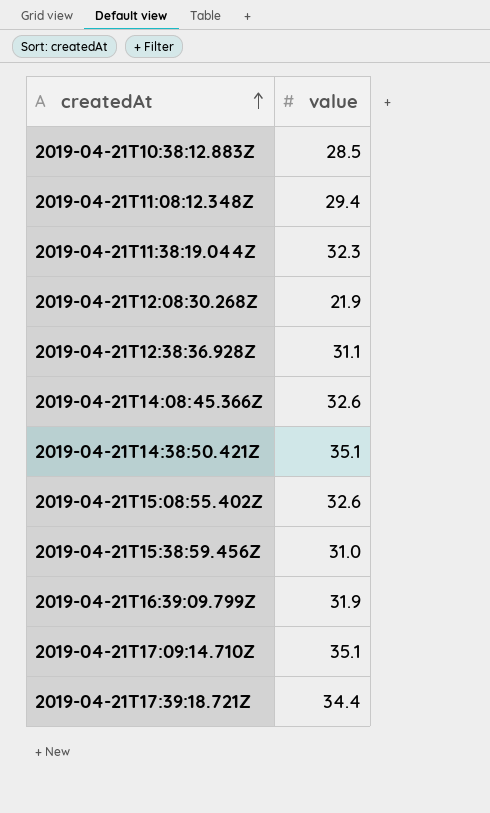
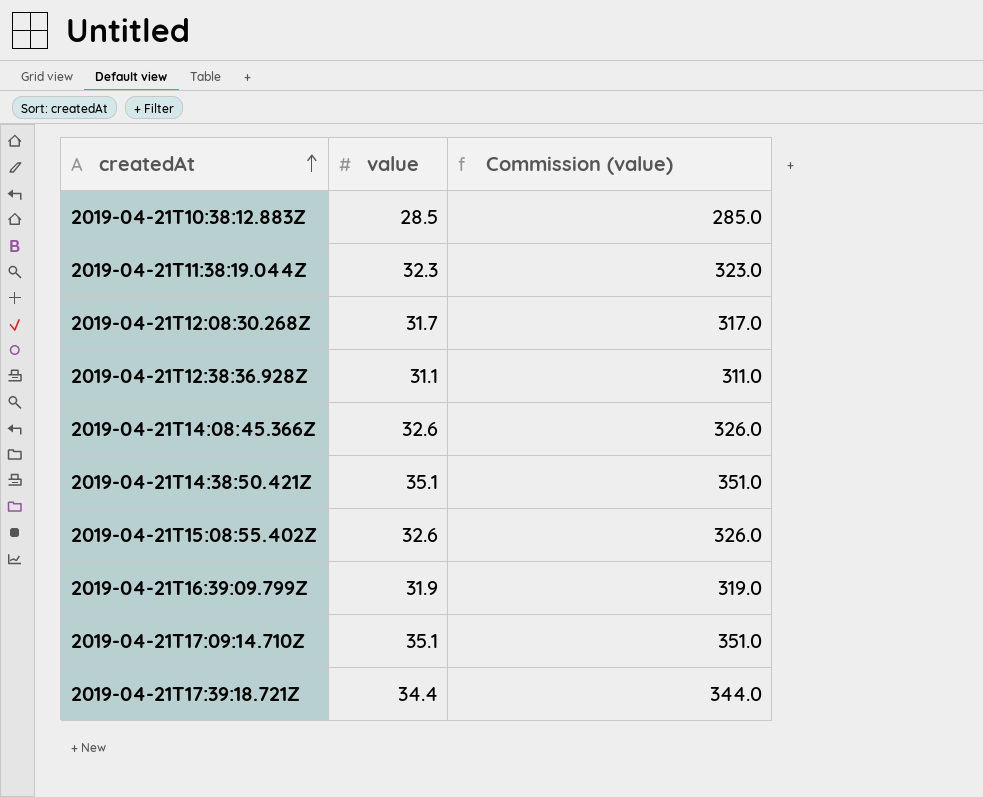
column Commission (value) | formula: none -> [value] * 10
row 2019-04-21T11:08:12.348Z: 29.4 -> none
row 2019-04-21T15:38:59.456Z: 31.0 -> none
2019-04-21T12:08:30.268Z | value: 21.9 -> 31.7

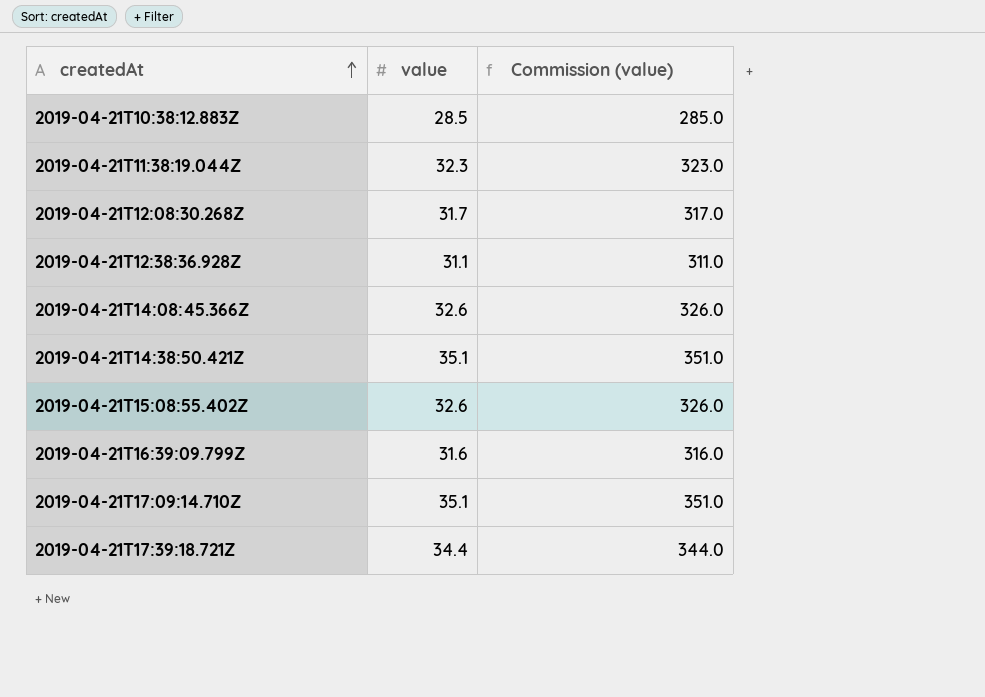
2019-04-21T16:39:09.799Z | value: 31.9 -> 31.6
2019-04-21T16:39:09.799Z | Commission (value): 319.0 -> 316.0

